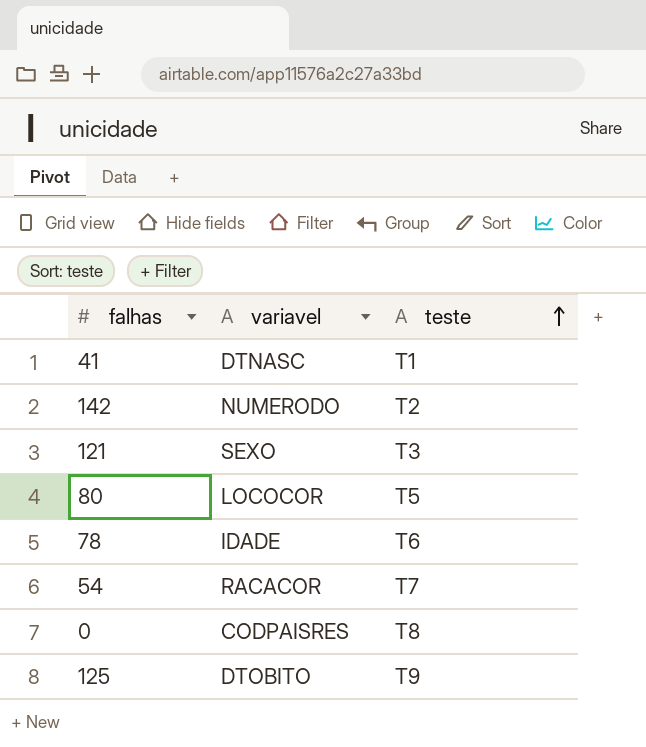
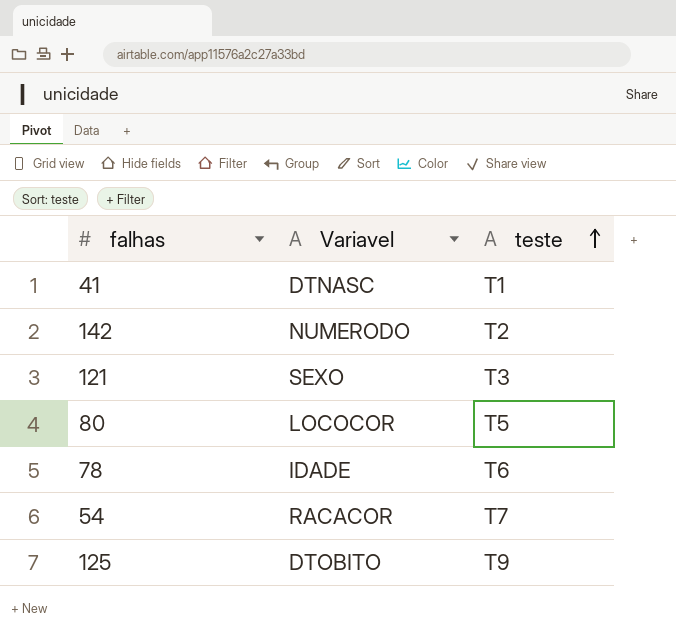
column name: variavel -> Variavel
row 0: CODPAISRES | T8 -> none

